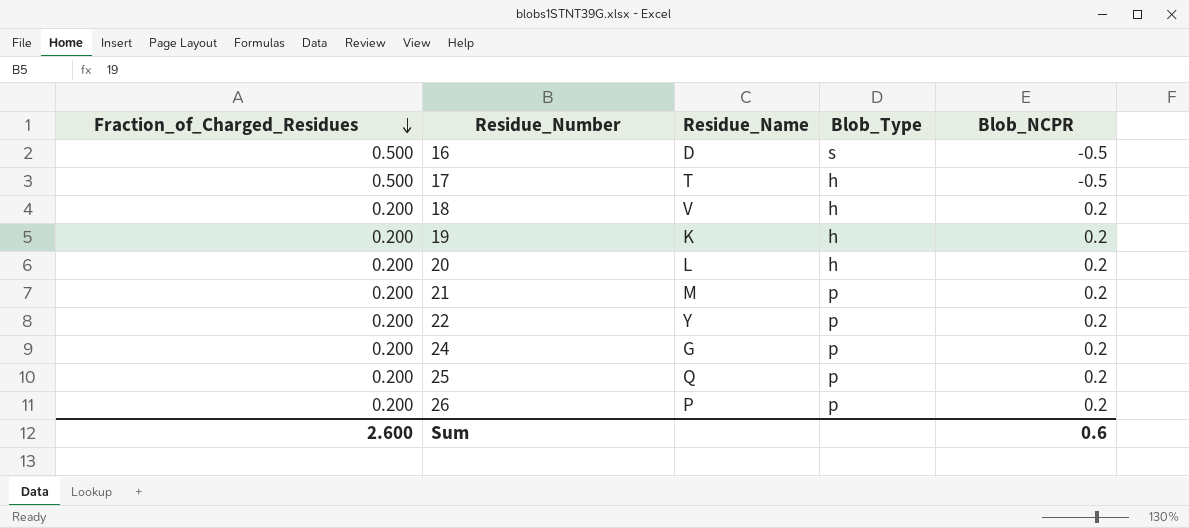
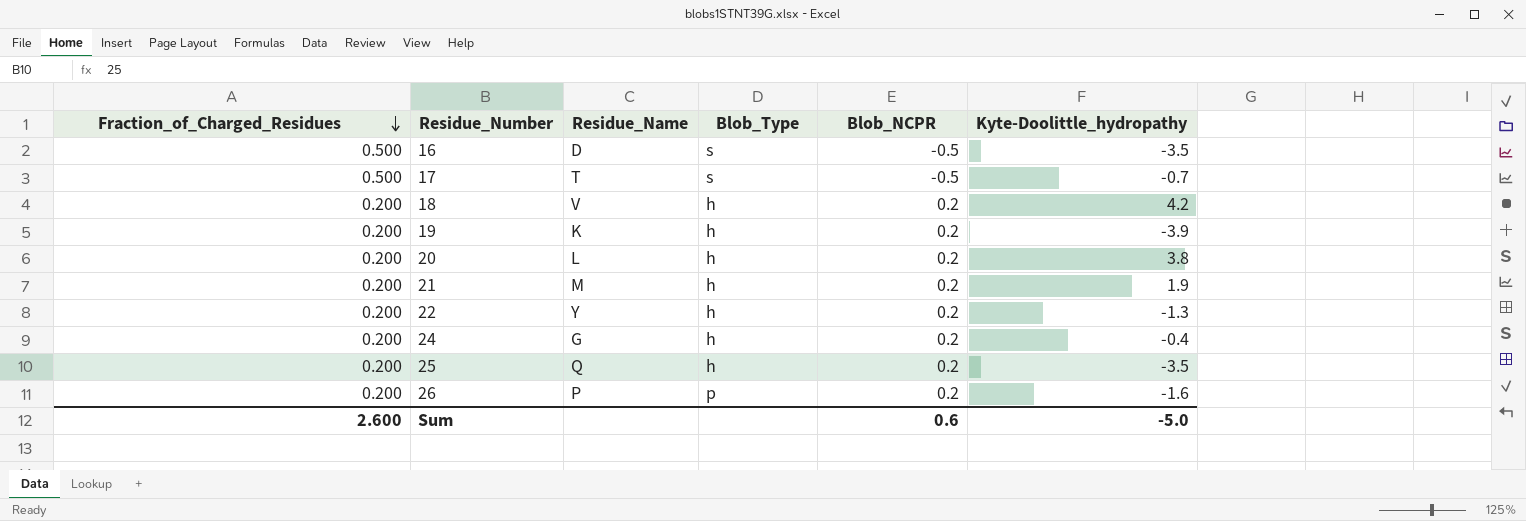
column Kyte-Doolittle_hydropathy | position: none -> 6
17 | Blob_Type: h -> s
21 | Blob_Type: p -> h
22 | Blob_Type: p -> h
24 | Blob_Type: p -> h
25 | Blob_Type: p -> h

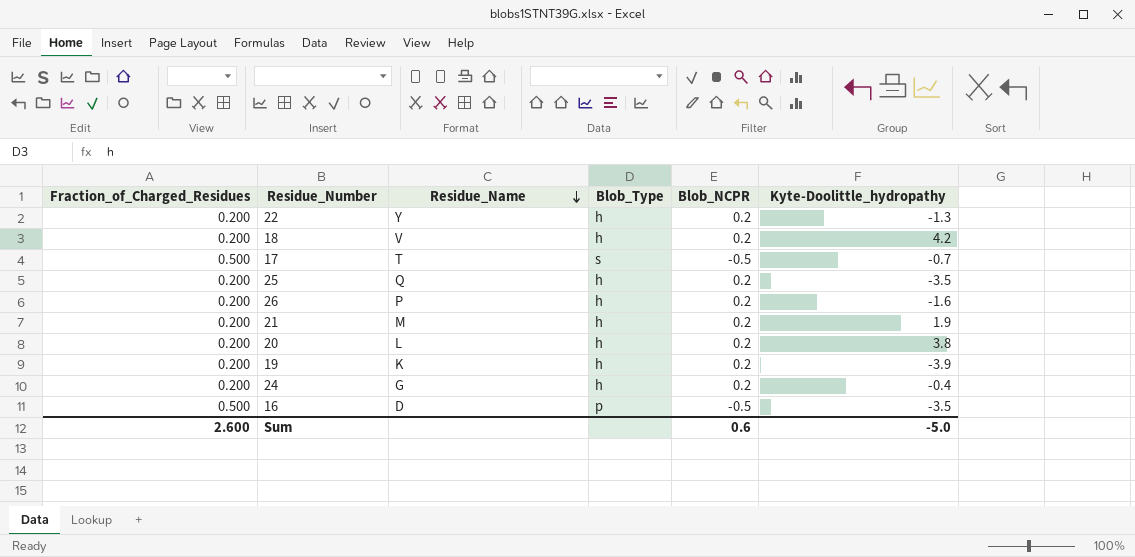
row order: Fraction_of_Charged_Residues descending -> Residue_Name descending
26 | Blob_Type: p -> h
16 | Blob_Type: s -> p

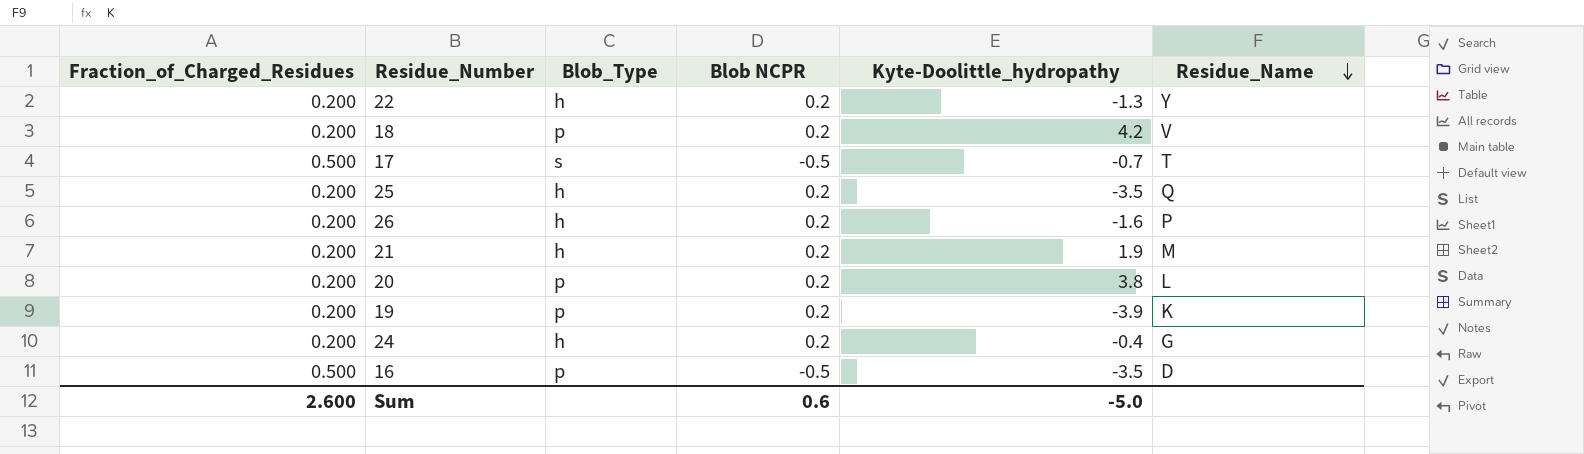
column name: Blob_NCPR -> Blob NCPR
column Residue_Name | position: 3 -> 6
18 | Blob_Type: h -> p
20 | Blob_Type: h -> p
19 | Blob_Type: h -> p

